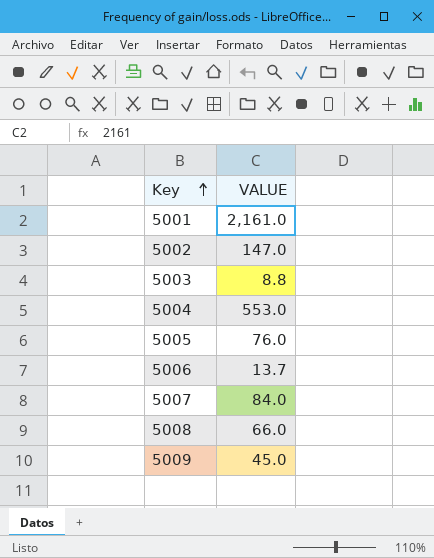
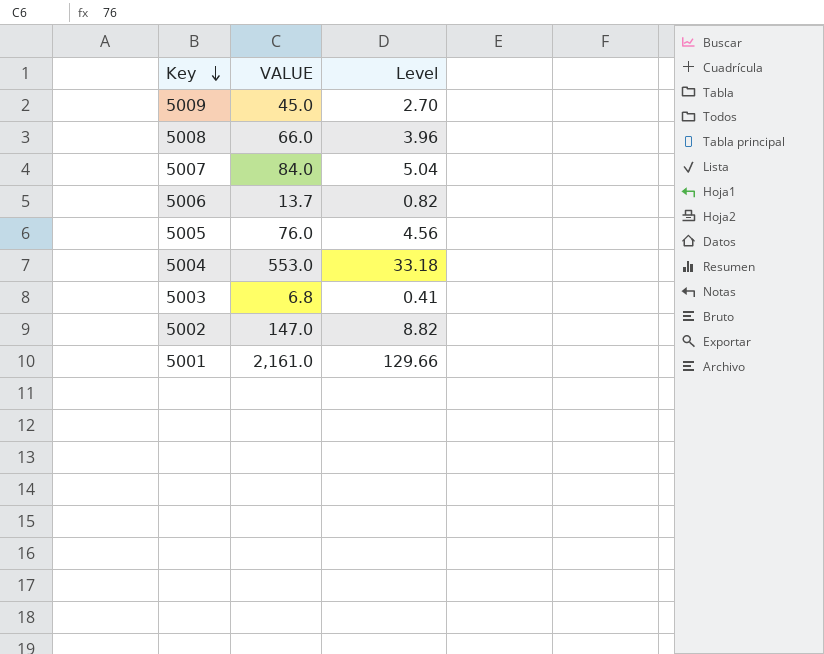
row order: Key ascending -> Key descending
column Level | formula: none -> [VALUE] * 0.06
5003 | VALUE: 8.8 -> 6.8

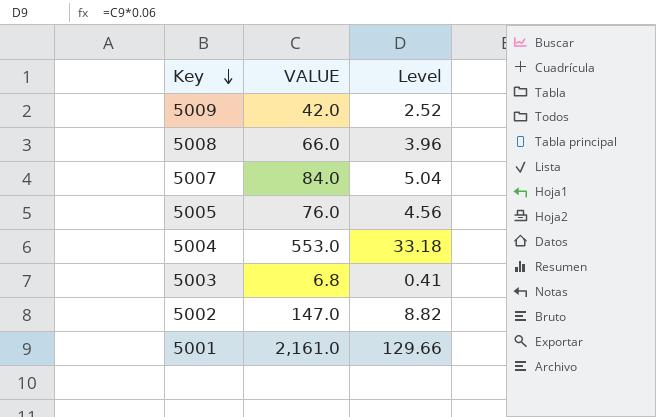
row 5006: 13.7 | 0.82 -> none
5009 | VALUE: 45.0 -> 42.0
5009 | Level: 2.70 -> 2.52

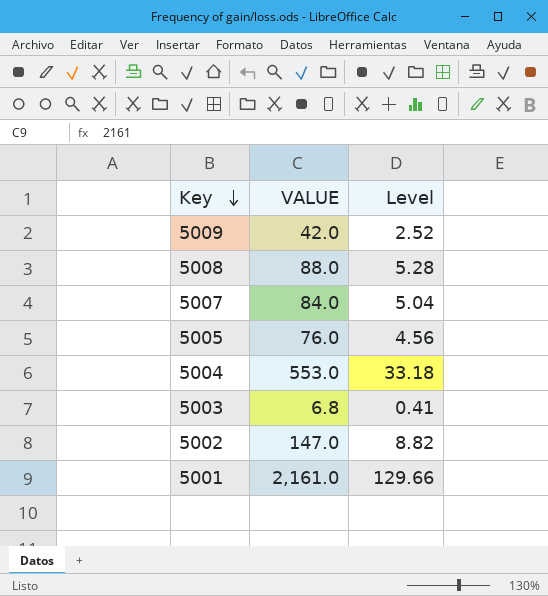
5008 | VALUE: 66.0 -> 88.0
5008 | Level: 3.96 -> 5.28

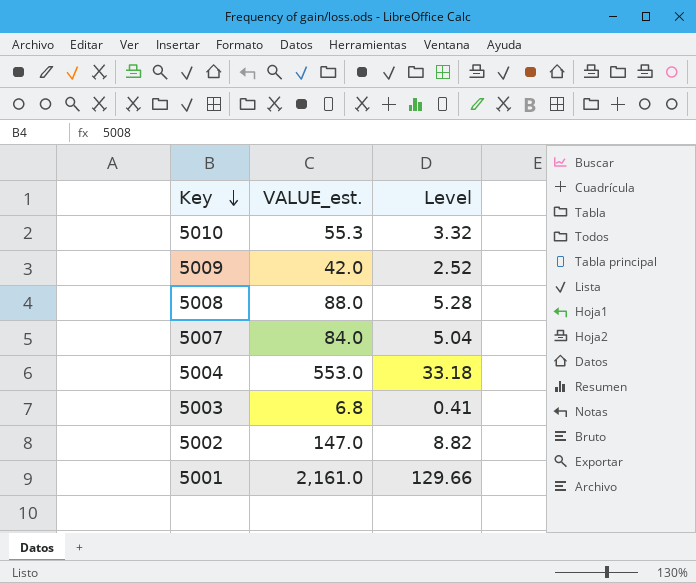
column name: VALUE -> VALUE_est.
row 5005: 76.0 | 4.56 -> none
row 5010: none -> 55.3 | 3.32

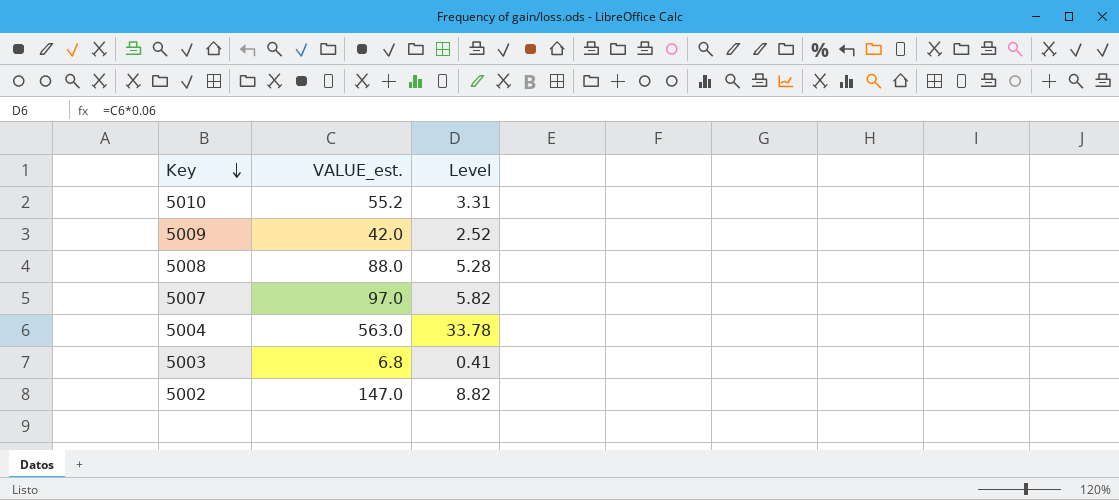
row 5001: 2,161.0 | 129.66 -> none
5010 | VALUE_est.: 55.3 -> 55.2
5010 | Level: 3.32 -> 3.31
5007 | VALUE_est.: 84.0 -> 97.0
5007 | Level: 5.04 -> 5.82
5004 | VALUE_est.: 553.0 -> 563.0
5004 | Level: 33.18 -> 33.78

